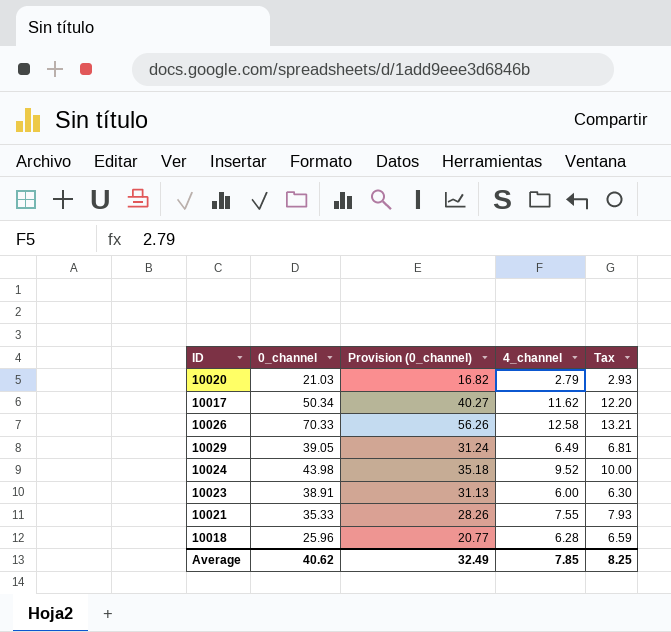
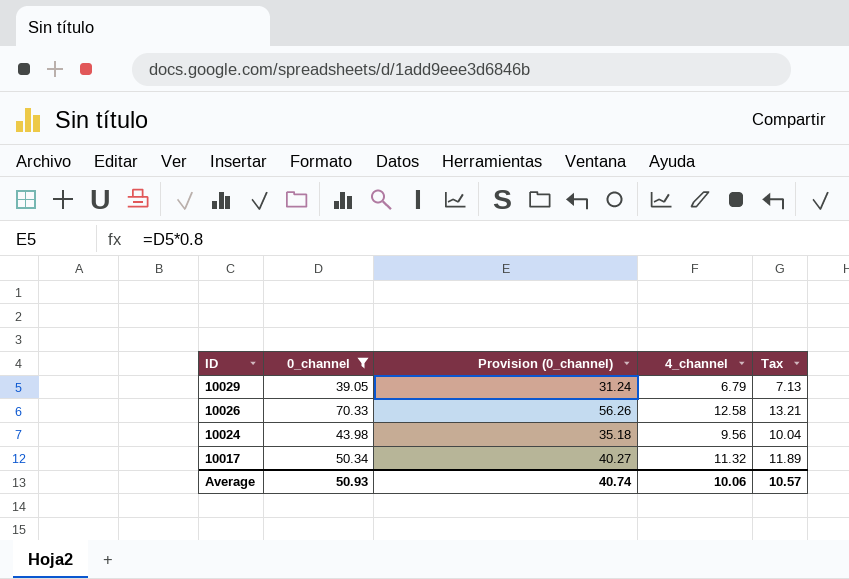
filter: none -> 0_channel >= 39.05
row order: none -> ID descending
10029 | 4_channel: 6.49 -> 6.79
10029 | Tax: 6.81 -> 7.13
10024 | 4_channel: 9.52 -> 9.56
10024 | Tax: 10.00 -> 10.04
10017 | 4_channel: 11.62 -> 11.32
10017 | Tax: 12.20 -> 11.89
Average | 0_channel: 40.62 -> 50.93
Average | Provision (0_channel): 32.49 -> 40.74
Average | 4_channel: 7.85 -> 10.06
Average | Tax: 8.25 -> 10.57

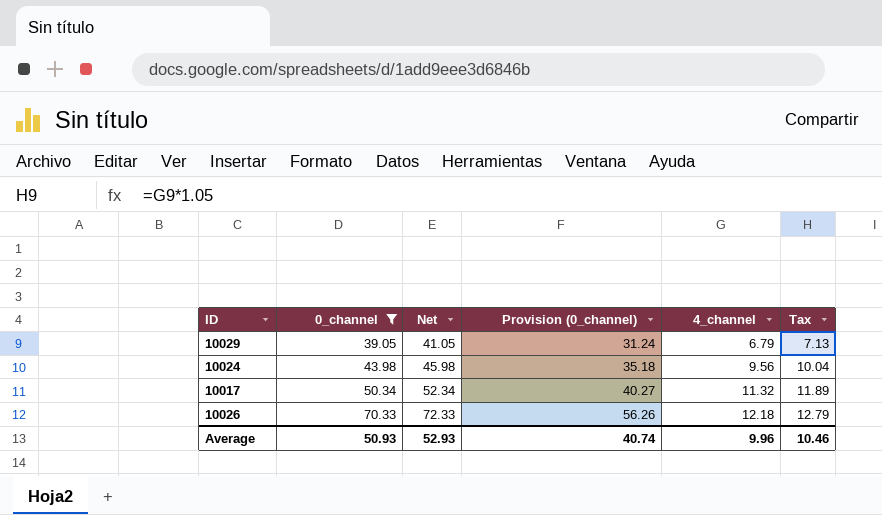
row order: ID descending -> 0_channel ascending
column Net | formula: none -> [0_channel] + 2
10026 | 4_channel: 12.58 -> 12.18
10026 | Tax: 13.21 -> 12.79
Average | 4_channel: 10.06 -> 9.96
Average | Tax: 10.57 -> 10.46

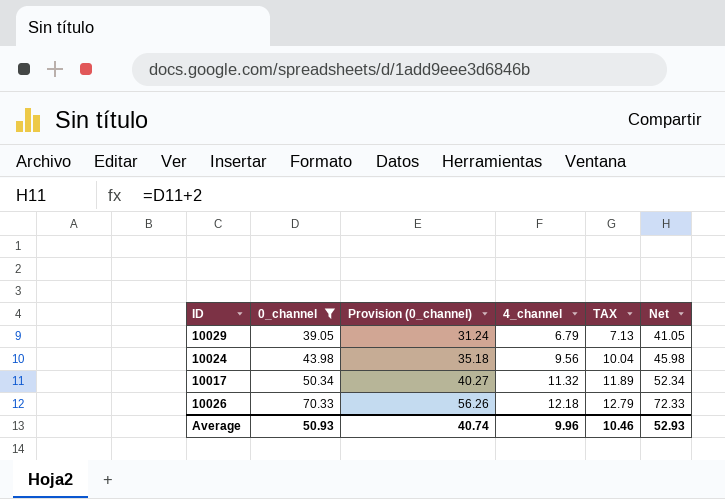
column name: Tax -> TAX
column Net | position: 3 -> 6

